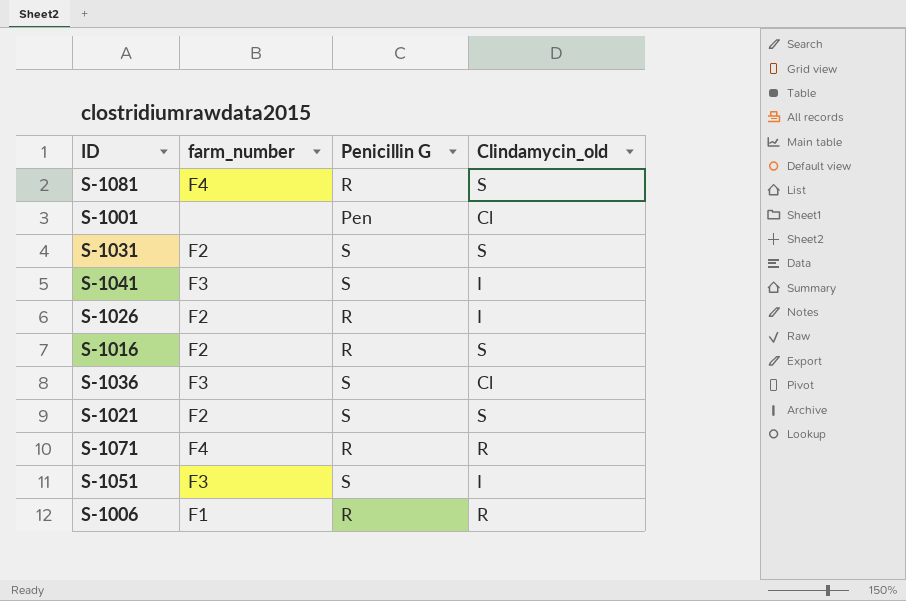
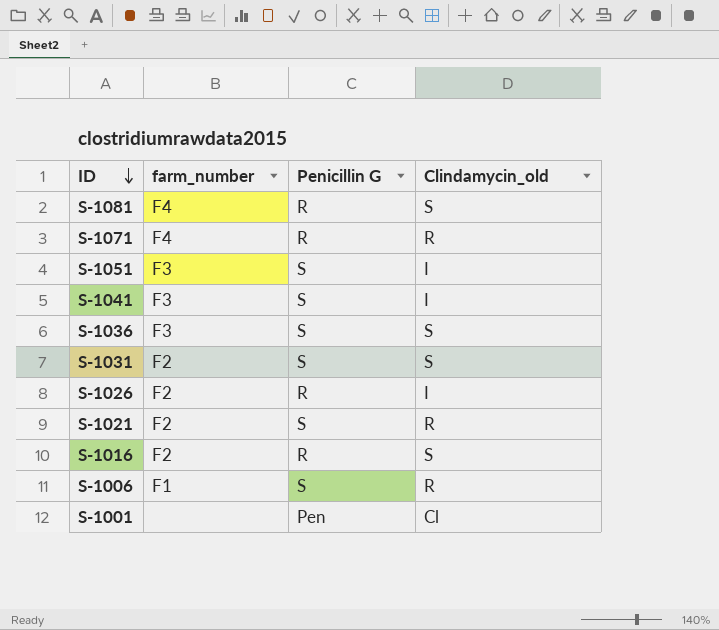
row order: none -> ID descending
S-1036 | Clindamycin_old: Cl -> S
S-1021 | Clindamycin_old: S -> R
S-1006 | Penicillin G: R -> S

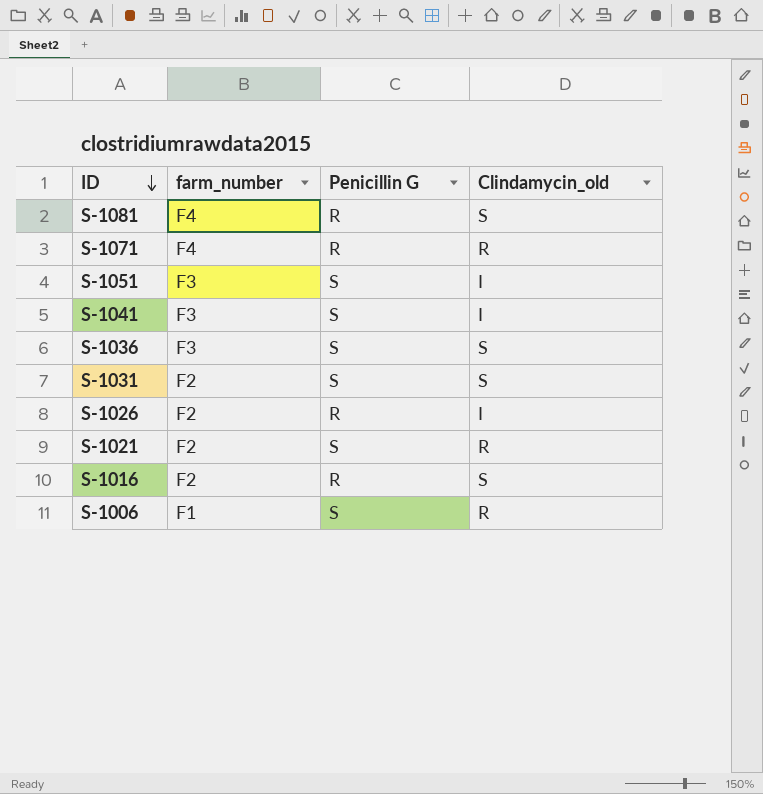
row S-1001: none | Pen | Cl -> none

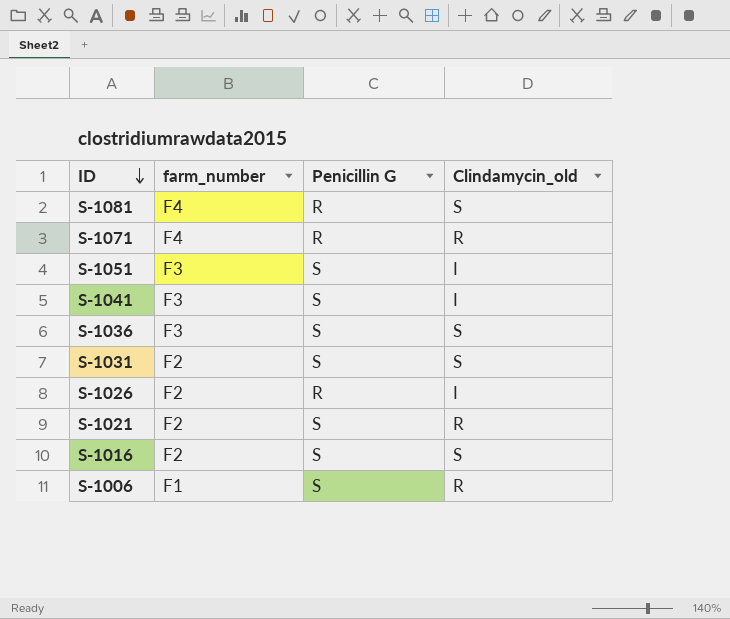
S-1016 | Penicillin G: R -> S

